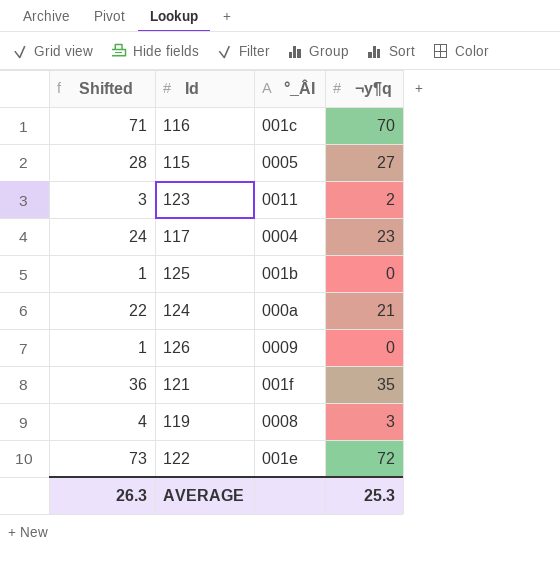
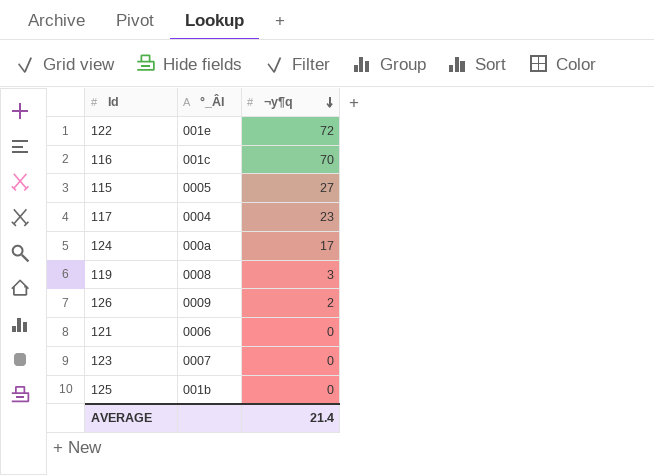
row order: none -> ¬y¶q descending
column Shifted | formula: [¬y¶q] + 1 -> none
124 | ¬y¶q: 21 -> 17
126 | ¬y¶q: 0 -> 2
121 | °_ÂI: 001f -> 0006
121 | ¬y¶q: 35 -> 0
123 | °_ÂI: 0011 -> 0007
123 | ¬y¶q: 2 -> 0
AVERAGE | ¬y¶q: 25.3 -> 21.4

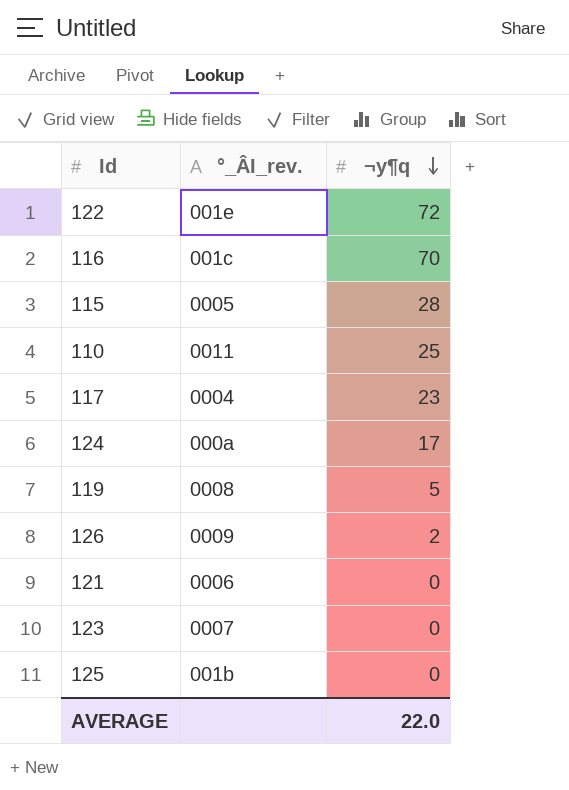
column name: °_ÂI -> °_ÂI_rev.
115 | ¬y¶q: 27 -> 28
row 110: none -> 0011 | 25
119 | ¬y¶q: 3 -> 5
AVERAGE | ¬y¶q: 21.4 -> 22.0

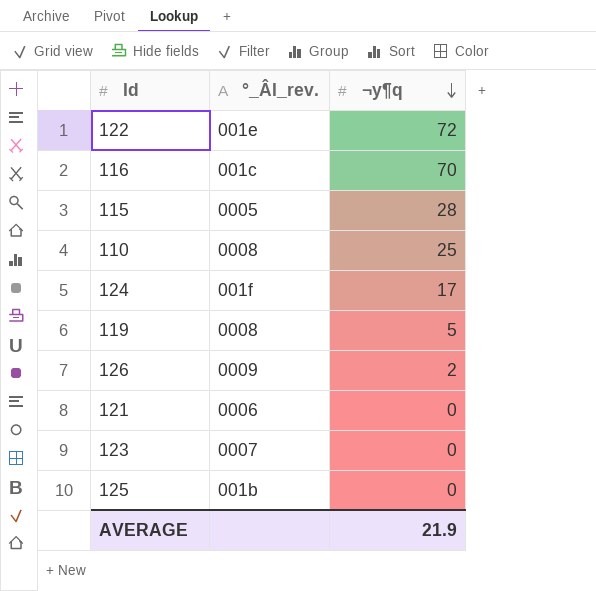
row 117: 0004 | 23 -> none
110 | °_ÂI_rev.: 0011 -> 0008
124 | °_ÂI_rev.: 000a -> 001f
AVERAGE | ¬y¶q: 22.0 -> 21.9

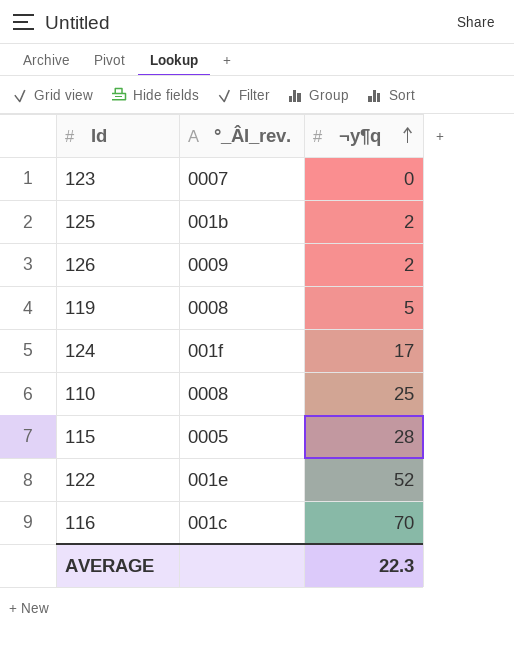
row order: ¬y¶q descending -> ¬y¶q ascending
row 121: 0006 | 0 -> none
125 | ¬y¶q: 0 -> 2
122 | ¬y¶q: 72 -> 52
AVERAGE | ¬y¶q: 21.9 -> 22.3

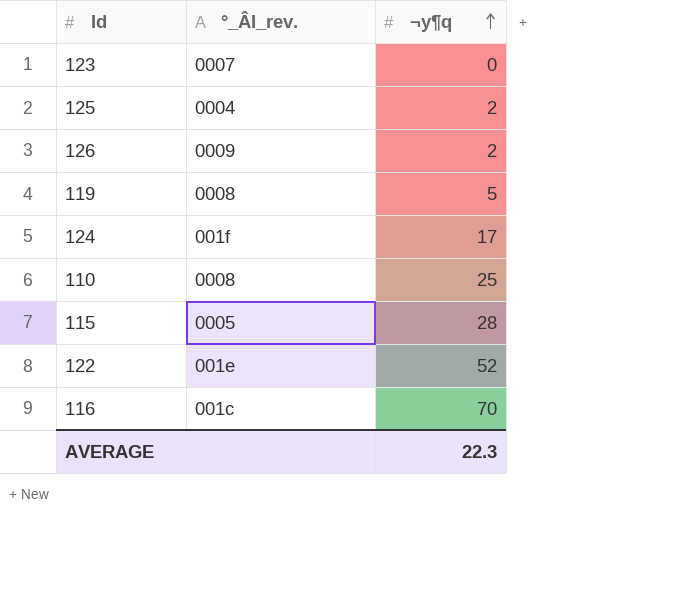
125 | °_ÂI_rev.: 001b -> 0004

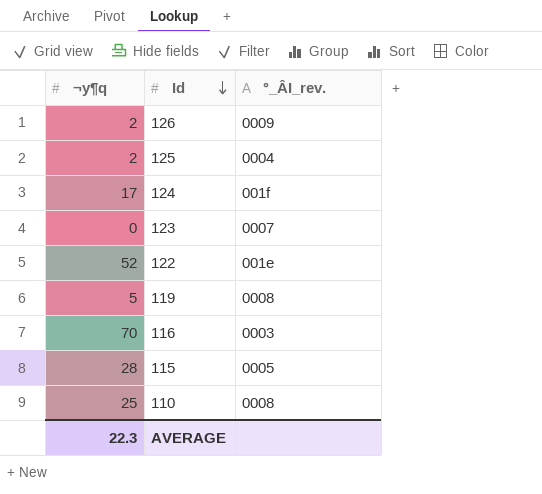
row order: ¬y¶q ascending -> Id descending
column ¬y¶q | position: 3 -> 1
116 | °_ÂI_rev.: 001c -> 0003

